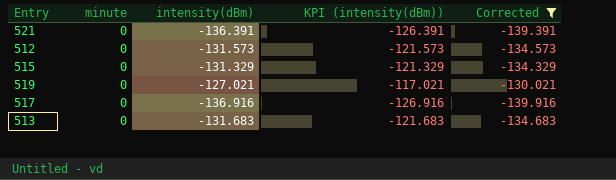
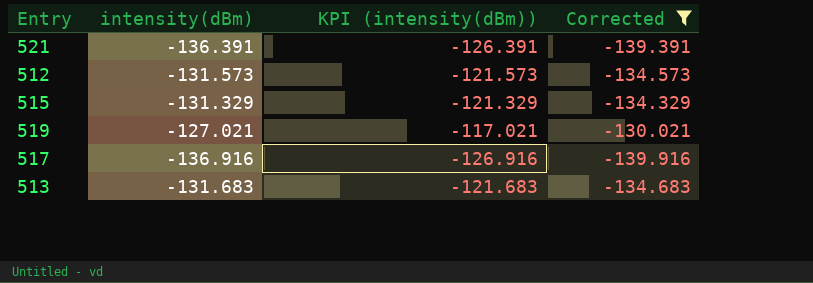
column minute | position: 2 -> none

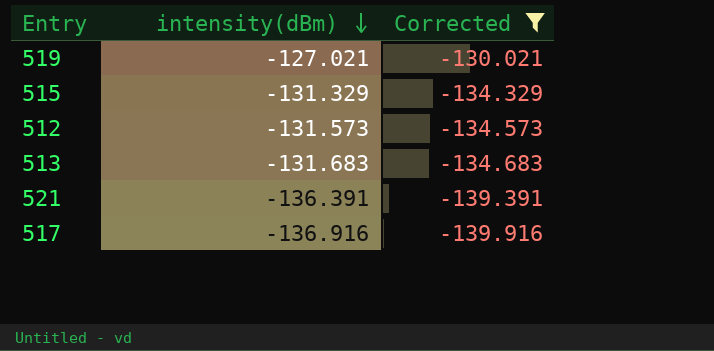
row order: none -> intensity(dBm) descending
column KPI (intensity(dBm)) | formula: [intensity(dBm)] + 10 -> none

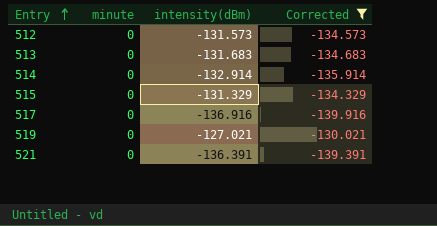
row order: intensity(dBm) descending -> Entry ascending
column minute | position: none -> 2
row 514: none -> 0 | -132.914 | -135.914

